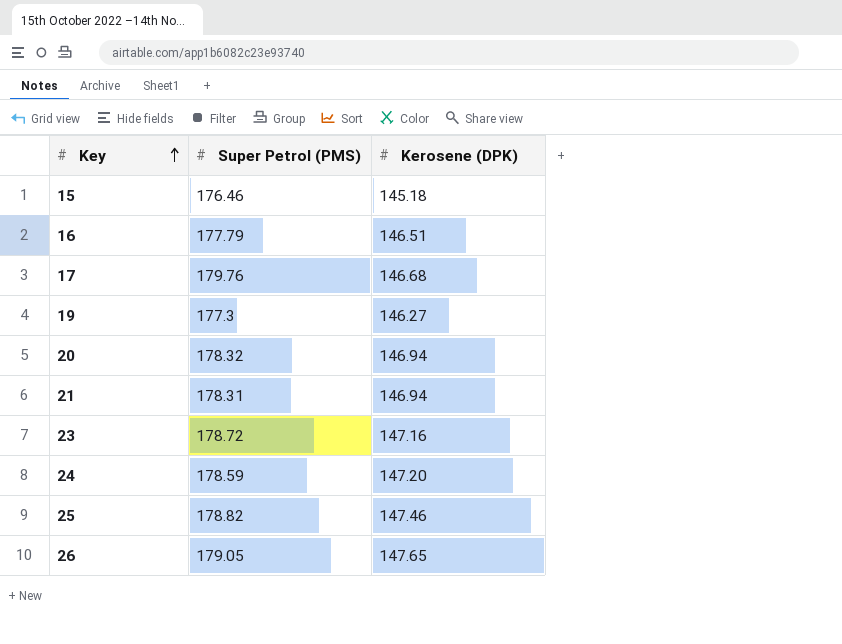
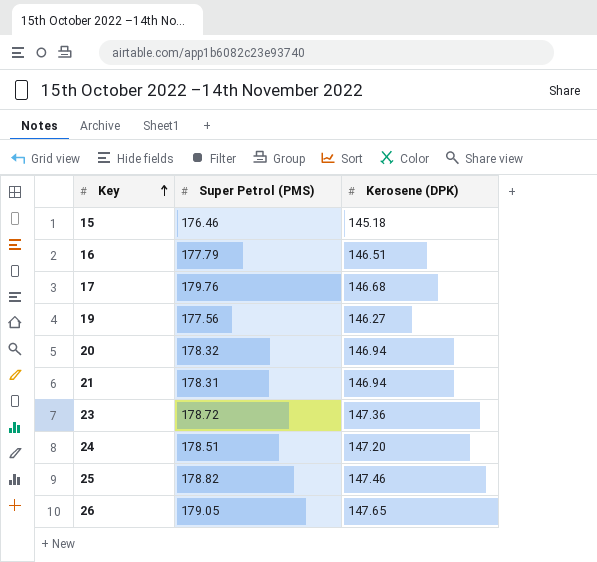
19 | Super Petrol (PMS): 177.3 -> 177.56
23 | Kerosene (DPK): 147.16 -> 147.36
24 | Super Petrol (PMS): 178.59 -> 178.51

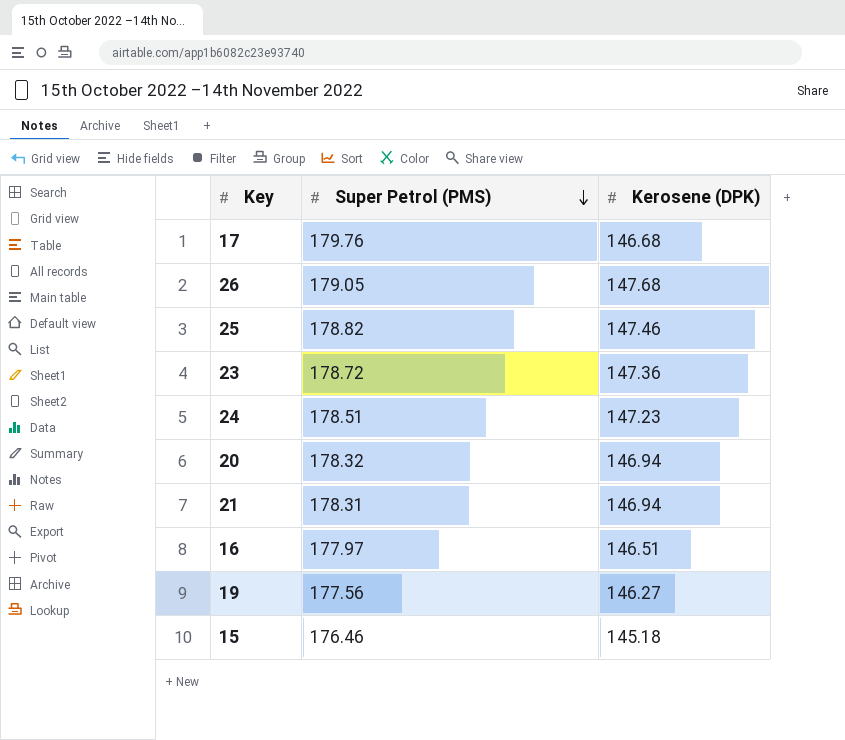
row order: Key ascending -> Super Petrol (PMS) descending
26 | Kerosene (DPK): 147.65 -> 147.68
24 | Kerosene (DPK): 147.20 -> 147.23
16 | Super Petrol (PMS): 177.79 -> 177.97

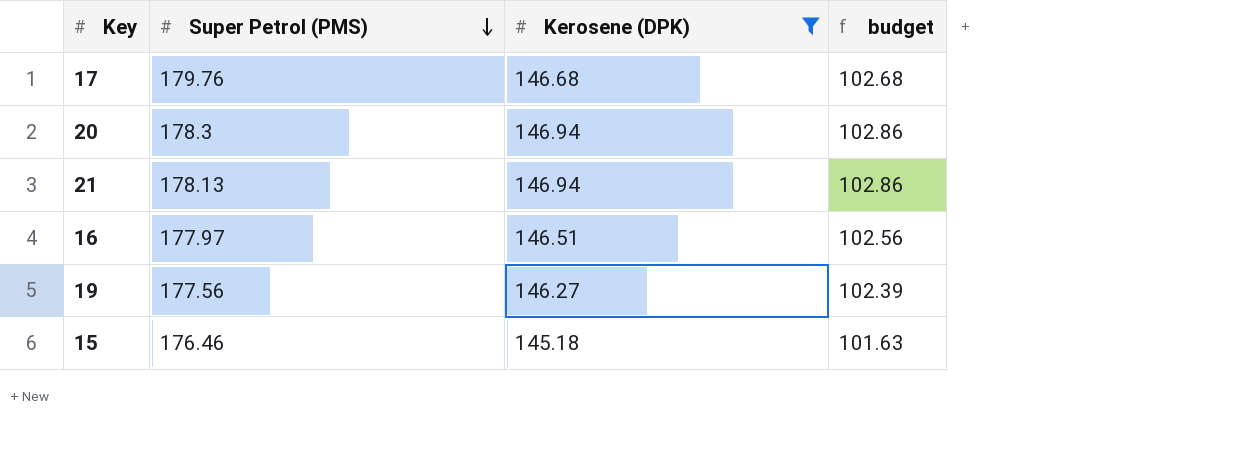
filter: none -> Kerosene (DPK) <= 146.94
column budget | formula: none -> [Kerosene (DPK)] * 0.7
20 | Super Petrol (PMS): 178.32 -> 178.3
21 | Super Petrol (PMS): 178.31 -> 178.13

